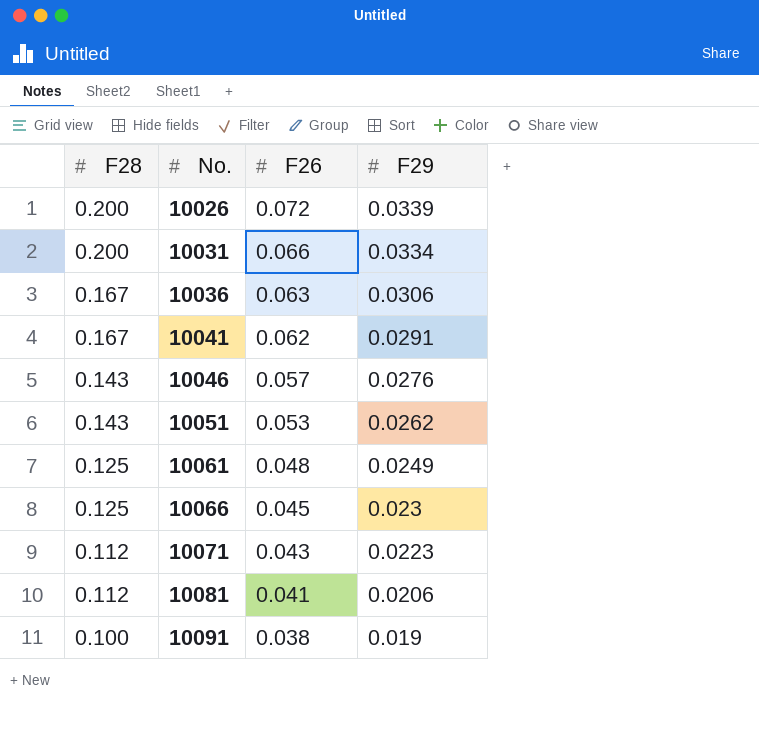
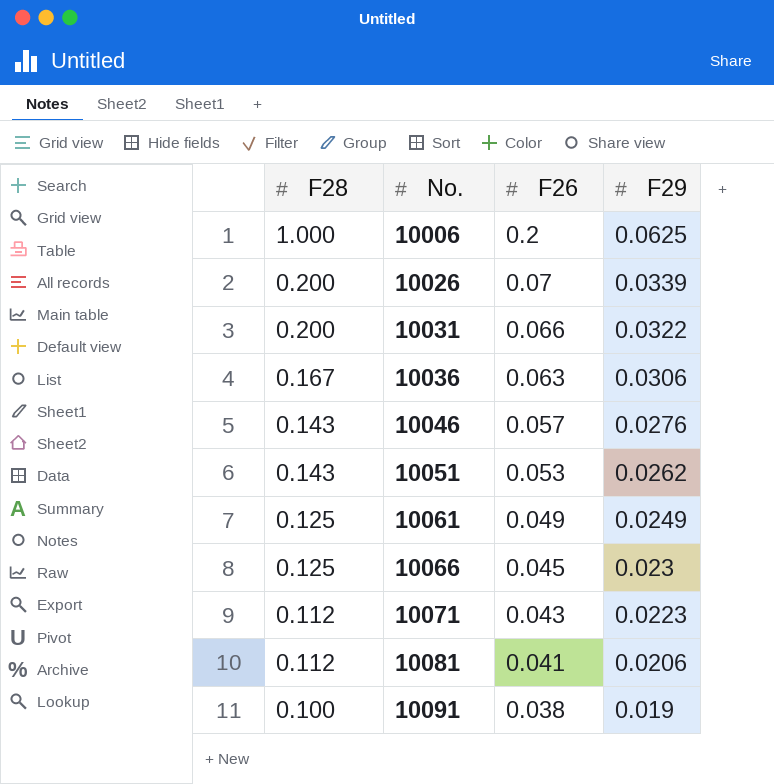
row 10041: 0.167 | 0.062 | 0.0291 -> none
row 10006: none -> 1.000 | 0.2 | 0.0625
10026 | F26: 0.072 -> 0.07
10031 | F29: 0.0334 -> 0.0322
10061 | F26: 0.048 -> 0.049

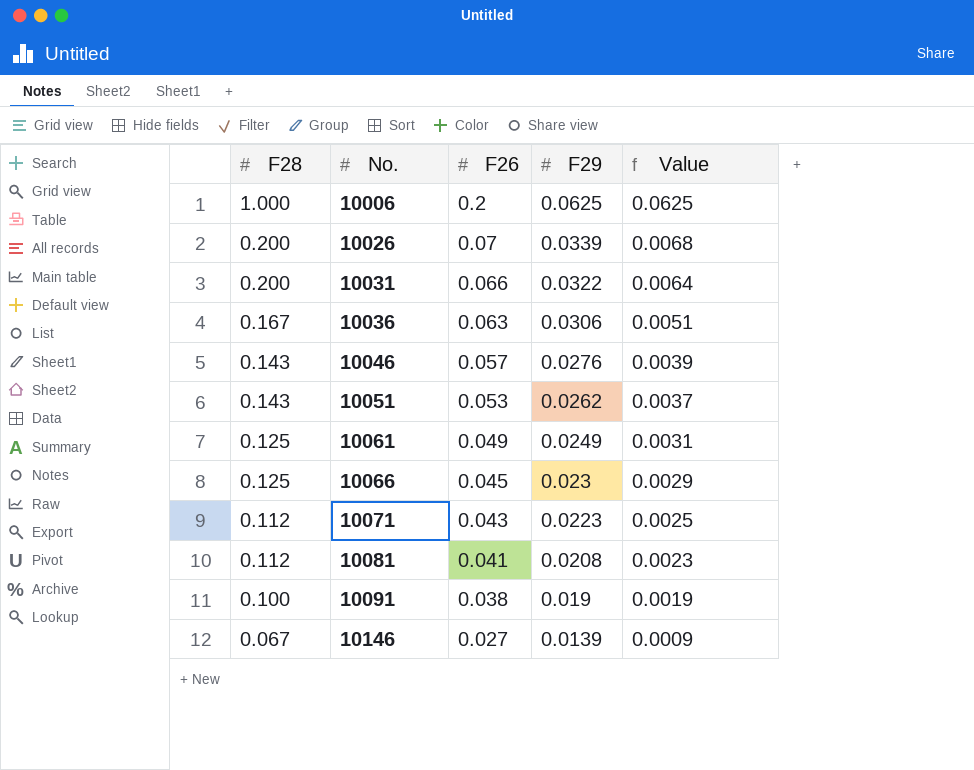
column Value | formula: none -> [F28] * [F29]
10081 | F29: 0.0206 -> 0.0208
row 10146: none -> 0.067 | 0.027 | 0.0139 | 0.0009

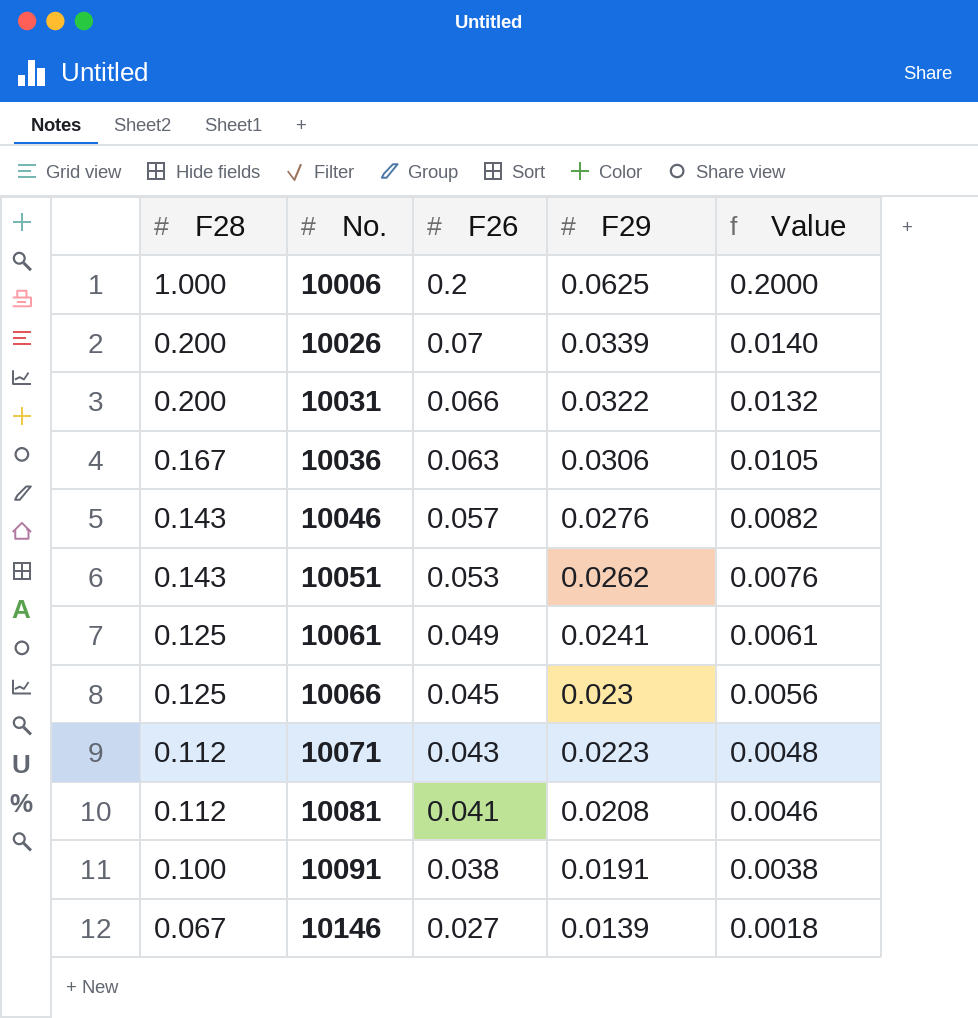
column Value | formula: [F28] * [F29] -> [F28] * [F26]
10061 | F29: 0.0249 -> 0.0241
10091 | F29: 0.019 -> 0.0191

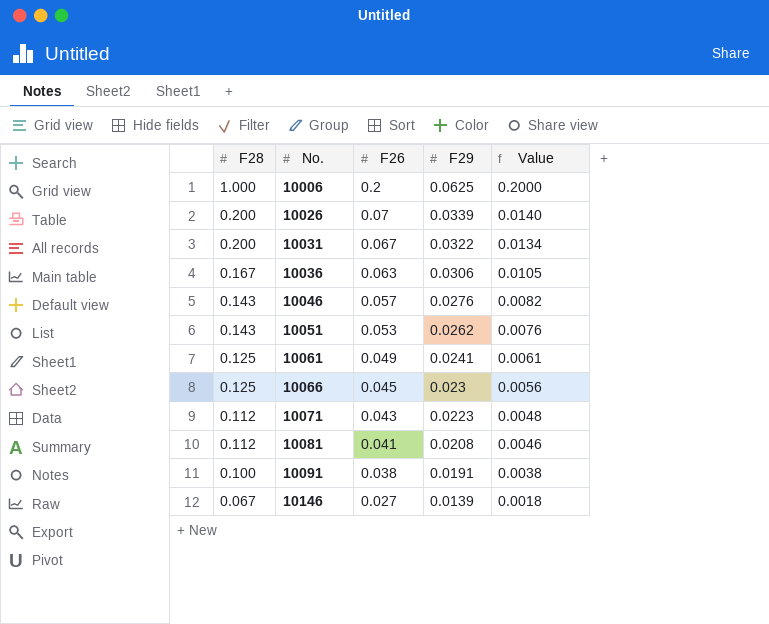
10031 | F26: 0.066 -> 0.067
10031 | Value: 0.0132 -> 0.0134

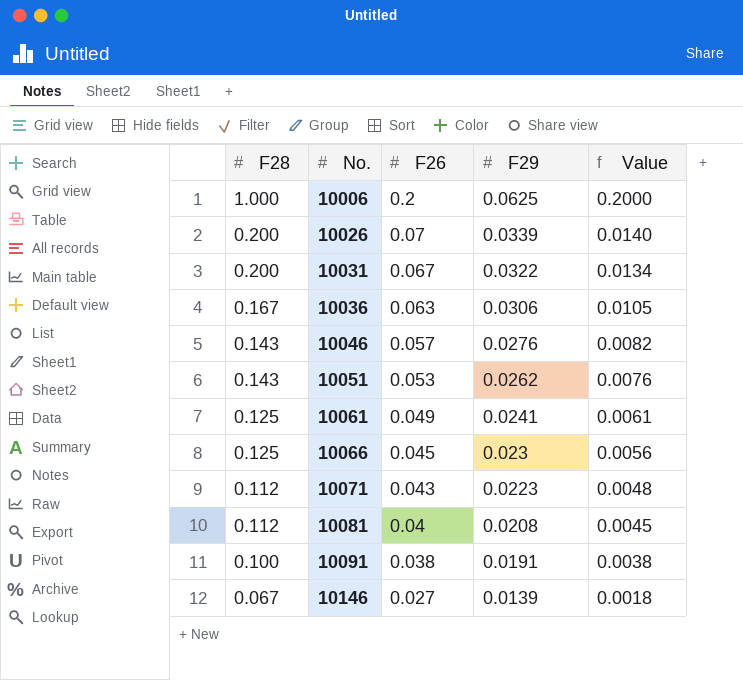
10081 | F26: 0.041 -> 0.04
10081 | Value: 0.0046 -> 0.0045

